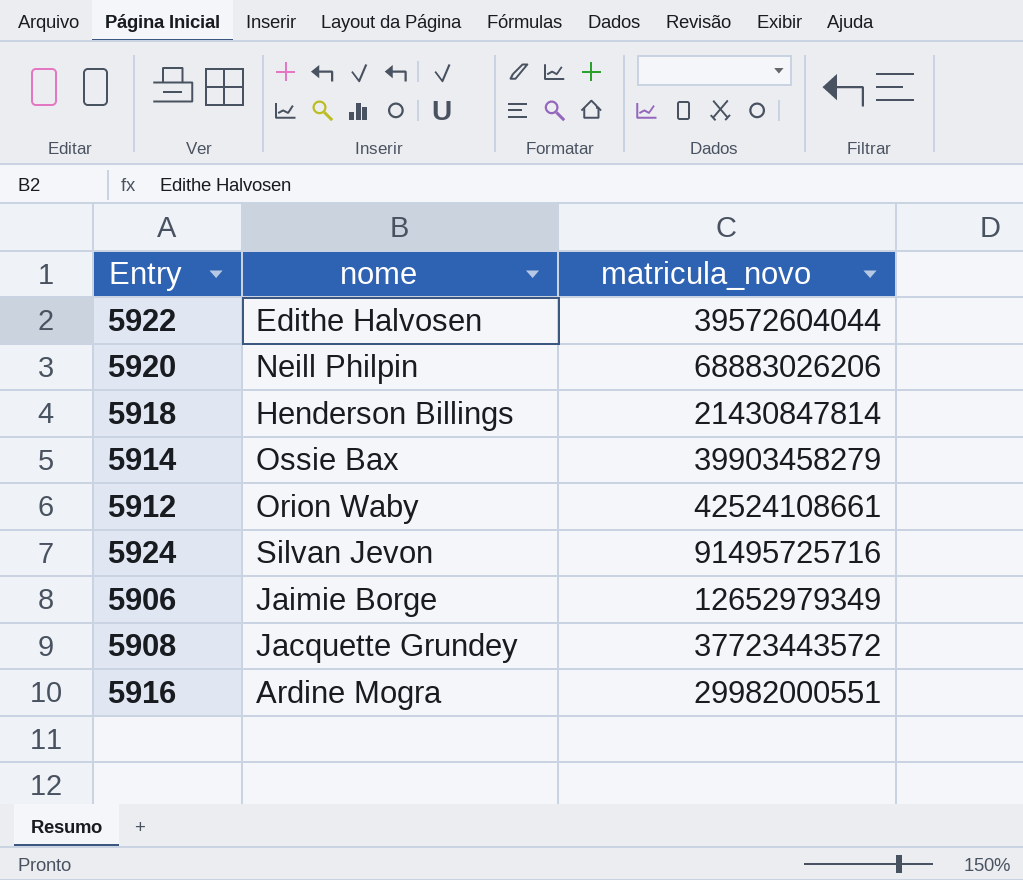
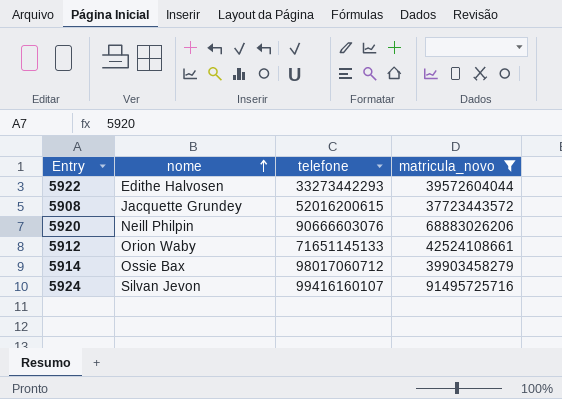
filter: none -> matricula_novo >= 37723443572
row order: none -> nome ascending
column telefone | position: none -> 3

